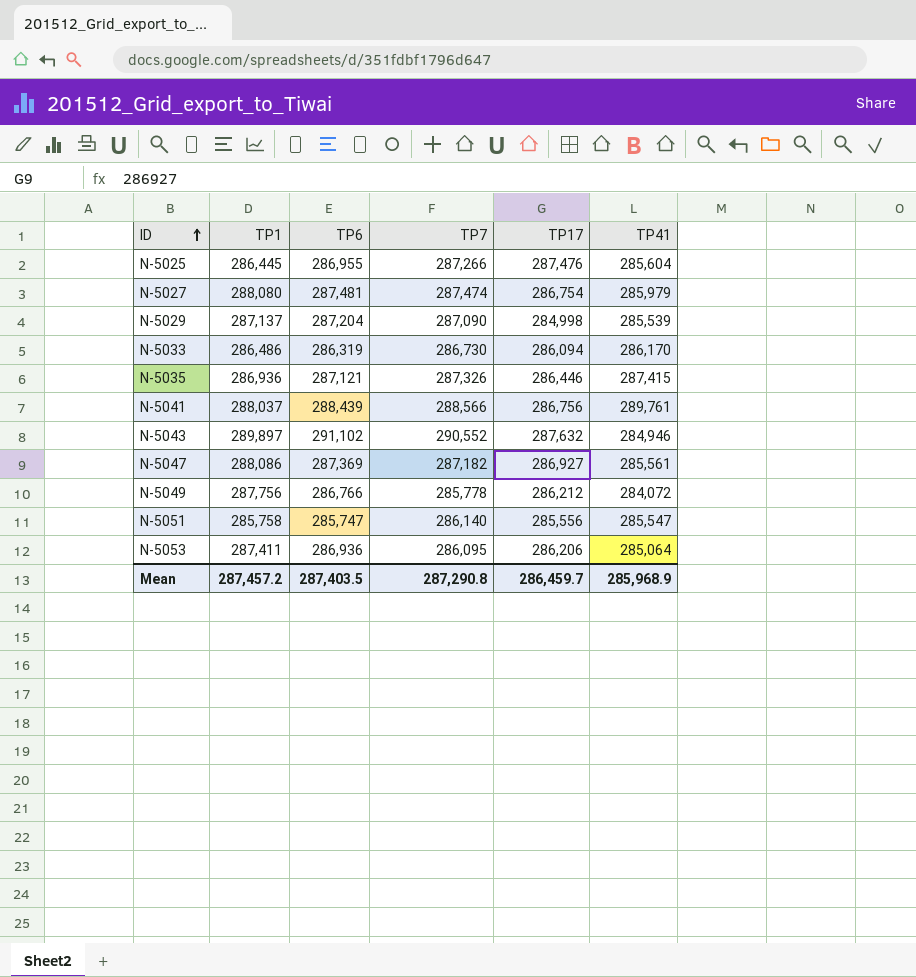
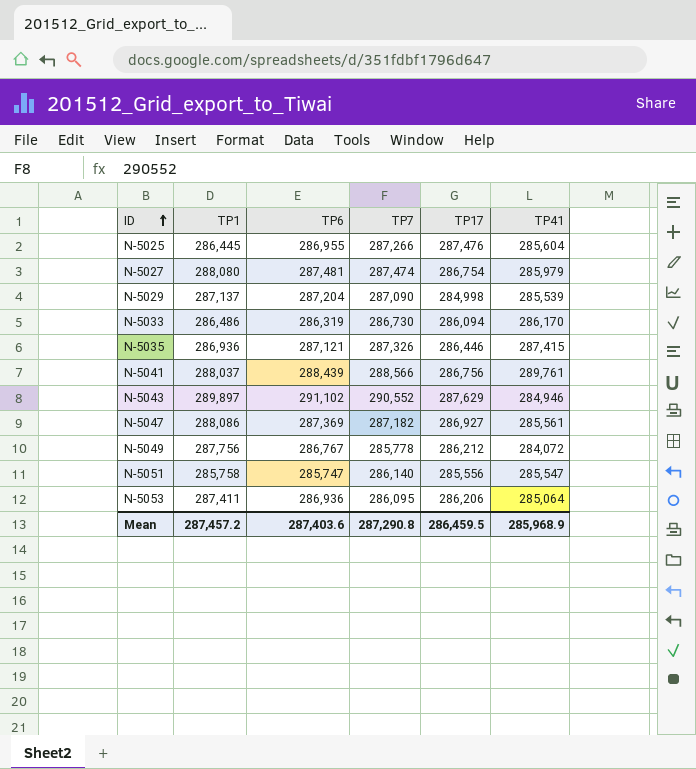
N-5043 | TP17: 287,632 -> 287,629
N-5049 | TP6: 286,766 -> 286,767
Mean | TP6: 287,403.5 -> 287,403.6
Mean | TP17: 286,459.7 -> 286,459.5

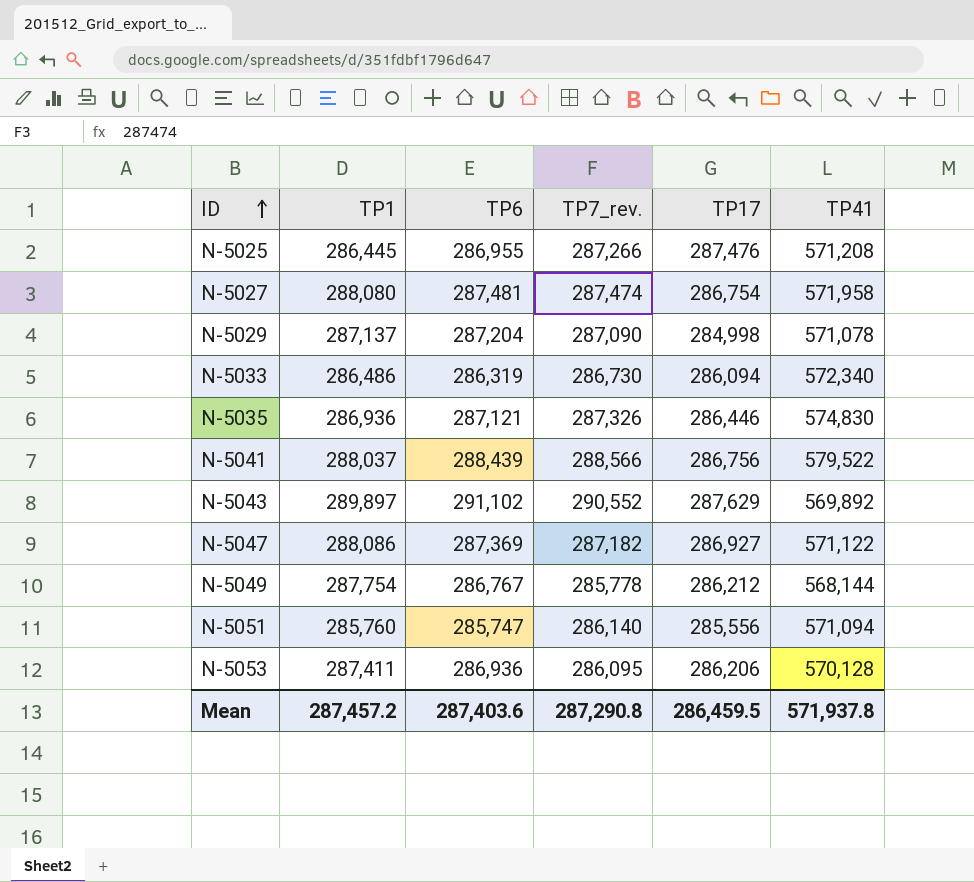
column name: TP7 -> TP7_rev.
N-5025 | TP41: 285,604 -> 571,208
N-5027 | TP41: 285,979 -> 571,958
N-5029 | TP41: 285,539 -> 571,078
N-5033 | TP41: 286,170 -> 572,340
N-5035 | TP41: 287,415 -> 574,830
N-5041 | TP41: 289,761 -> 579,522
N-5043 | TP41: 284,946 -> 569,892
N-5047 | TP41: 285,561 -> 571,122
N-5049 | TP1: 287,756 -> 287,754
N-5049 | TP41: 284,072 -> 568,144
N-5051 | TP1: 285,758 -> 285,760
N-5051 | TP41: 285,547 -> 571,094
N-5053 | TP41: 285,064 -> 570,128
Mean | TP41: 285,968.9 -> 571,937.8

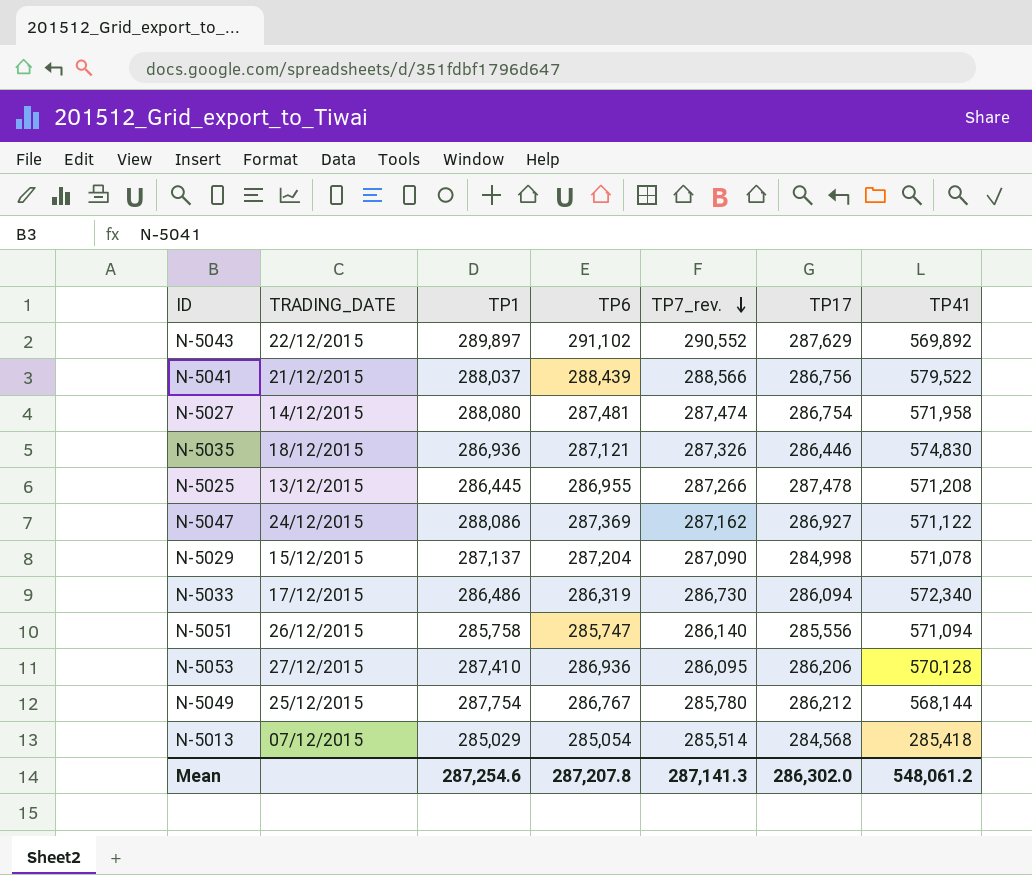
row order: ID ascending -> TP7_rev. descending
column TRADING_DATE | position: none -> 2
N-5025 | TP17: 287,476 -> 287,478
N-5047 | TP7_rev.: 287,182 -> 287,162
N-5051 | TP1: 285,760 -> 285,758
N-5053 | TP1: 287,411 -> 287,410
N-5049 | TP7_rev.: 285,778 -> 285,780
row N-5013: none -> 07/12/2015 | 285,029 | 285,054 | 285,514 | 284,568 | 285,418
Mean | TP1: 287,457.2 -> 287,254.6
Mean | TP6: 287,403.6 -> 287,207.8
Mean | TP7_rev.: 287,290.8 -> 287,141.3
Mean | TP17: 286,459.5 -> 286,302.0
Mean | TP41: 571,937.8 -> 548,061.2

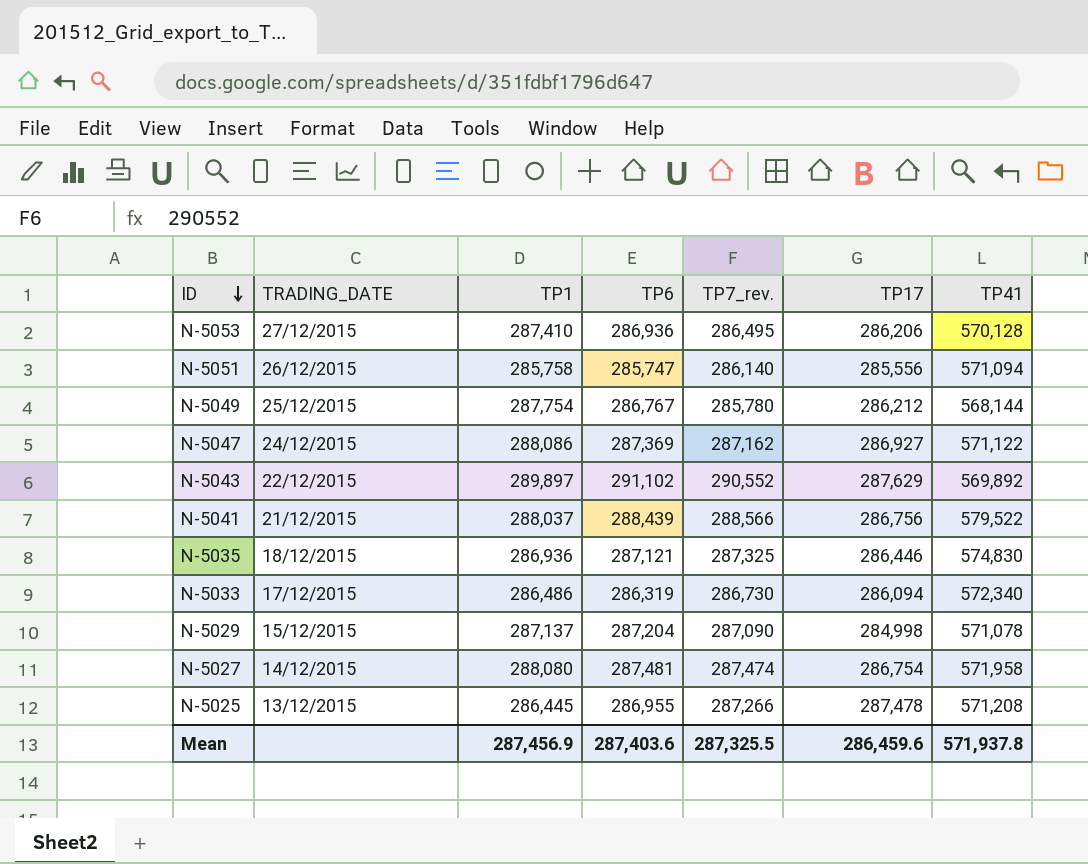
row order: TP7_rev. descending -> ID descending
row N-5013: 07/12/2015 | 285,029 | 285,054 | 285,514 | 284,568 | 285,418 -> none
N-5053 | TP7_rev.: 286,095 -> 286,495
N-5035 | TP7_rev.: 287,326 -> 287,325
Mean | TP1: 287,254.6 -> 287,456.9
Mean | TP6: 287,207.8 -> 287,403.6
Mean | TP7_rev.: 287,141.3 -> 287,325.5
Mean | TP17: 286,302.0 -> 286,459.6
Mean | TP41: 548,061.2 -> 571,937.8

